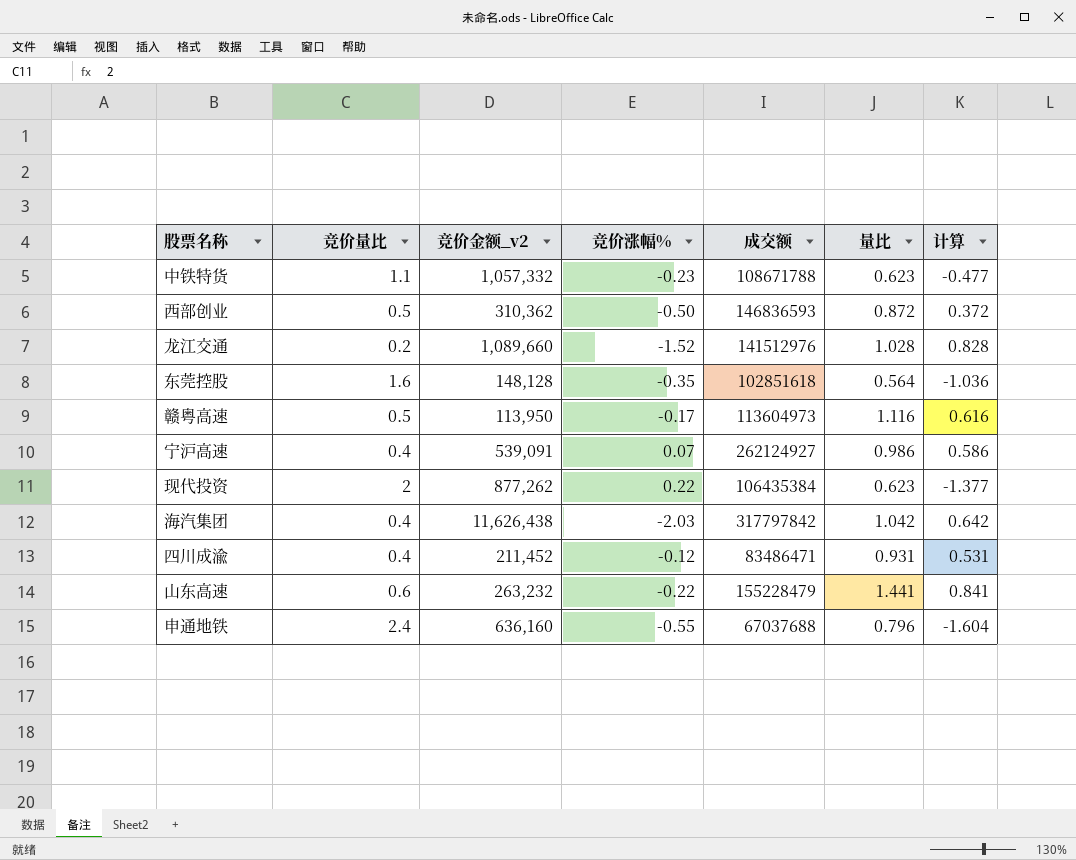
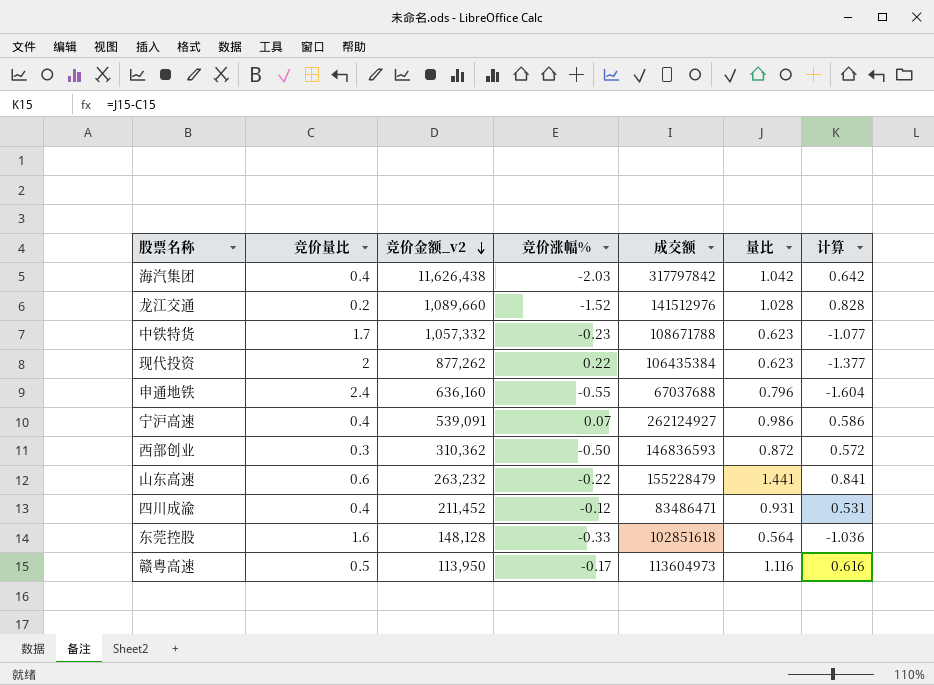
row order: none -> 竞价金额_v2 descending
中铁特货 | 竞价量比: 1.1 -> 1.7
中铁特货 | 计算: -0.477 -> -1.077
西部创业 | 竞价量比: 0.5 -> 0.3
西部创业 | 计算: 0.372 -> 0.572
东莞控股 | 竞价涨幅%: -0.35 -> -0.33

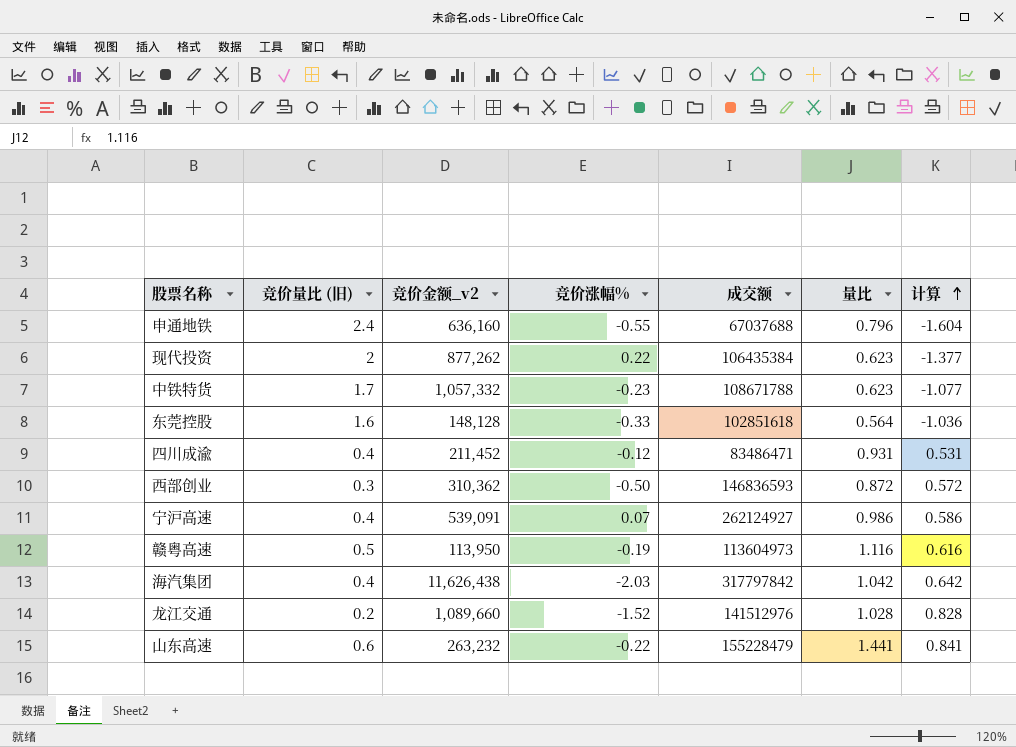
row order: 竞价金额_v2 descending -> 计算 ascending
column name: 竞价量比 -> 竞价量比 (旧)
赣粤高速 | 竞价涨幅%: -0.17 -> -0.19

